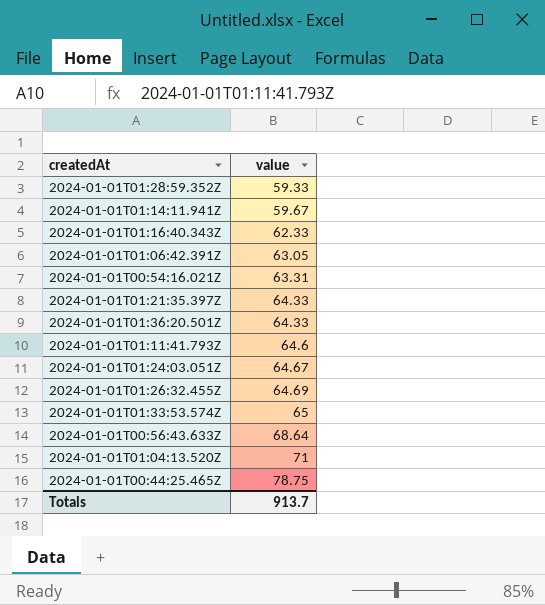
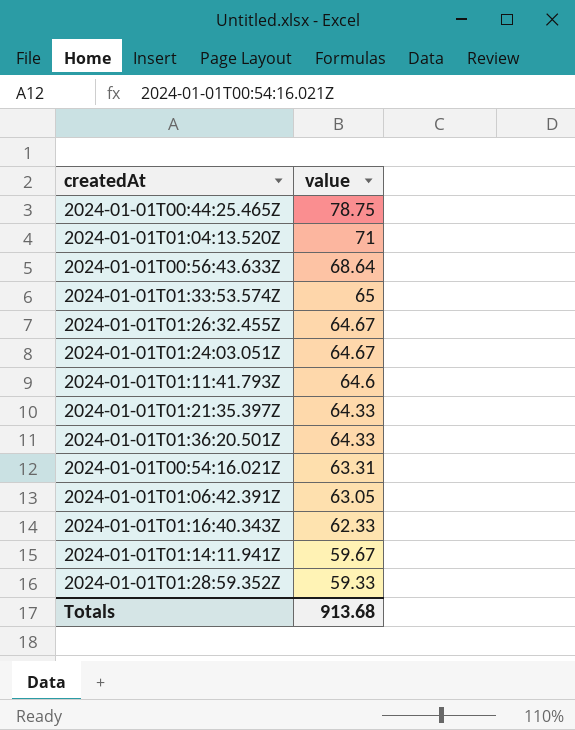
row order: value ascending -> value descending
2024-01-01T01:26:32.455Z | value: 64.69 -> 64.67
Totals | value: 913.7 -> 913.68

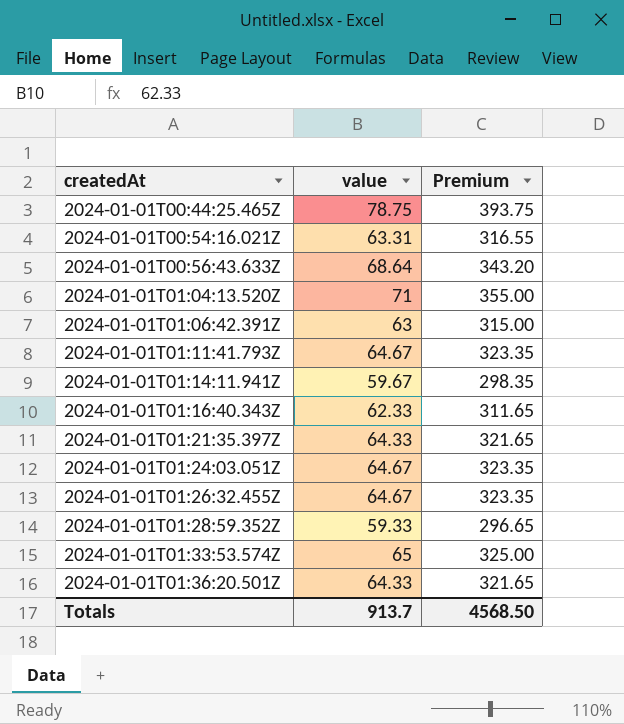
row order: value descending -> createdAt ascending
column Premium | formula: none -> [value] * 5
2024-01-01T01:06:42.391Z | value: 63.05 -> 63
2024-01-01T01:11:41.793Z | value: 64.6 -> 64.67
Totals | value: 913.68 -> 913.7

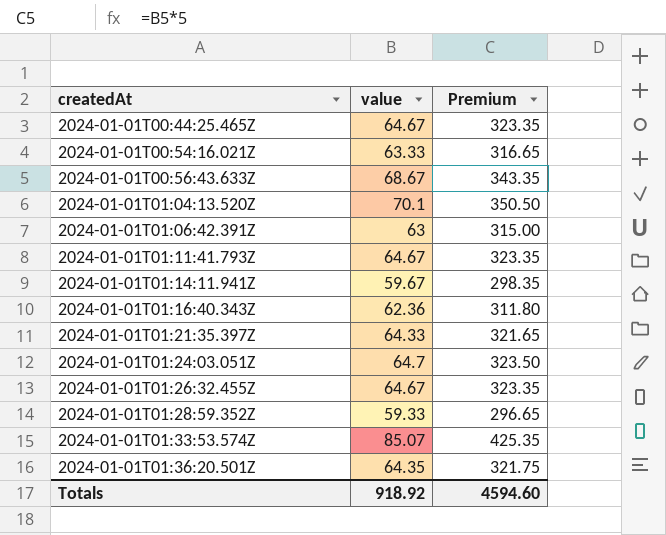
2024-01-01T00:44:25.465Z | value: 78.75 -> 64.67
2024-01-01T00:44:25.465Z | Premium: 393.75 -> 323.35
2024-01-01T00:54:16.021Z | value: 63.31 -> 63.33
2024-01-01T00:54:16.021Z | Premium: 316.55 -> 316.65
2024-01-01T00:56:43.633Z | value: 68.64 -> 68.67
2024-01-01T00:56:43.633Z | Premium: 343.20 -> 343.35
2024-01-01T01:04:13.520Z | value: 71 -> 70.1
2024-01-01T01:04:13.520Z | Premium: 355.00 -> 350.50
2024-01-01T01:16:40.343Z | value: 62.33 -> 62.36
2024-01-01T01:16:40.343Z | Premium: 311.65 -> 311.80
2024-01-01T01:24:03.051Z | value: 64.67 -> 64.7
2024-01-01T01:24:03.051Z | Premium: 323.35 -> 323.50
2024-01-01T01:33:53.574Z | value: 65 -> 85.07
2024-01-01T01:33:53.574Z | Premium: 325.00 -> 425.35
2024-01-01T01:36:20.501Z | value: 64.33 -> 64.35
2024-01-01T01:36:20.501Z | Premium: 321.65 -> 321.75
Totals | value: 913.7 -> 918.92
Totals | Premium: 4568.50 -> 4594.60

